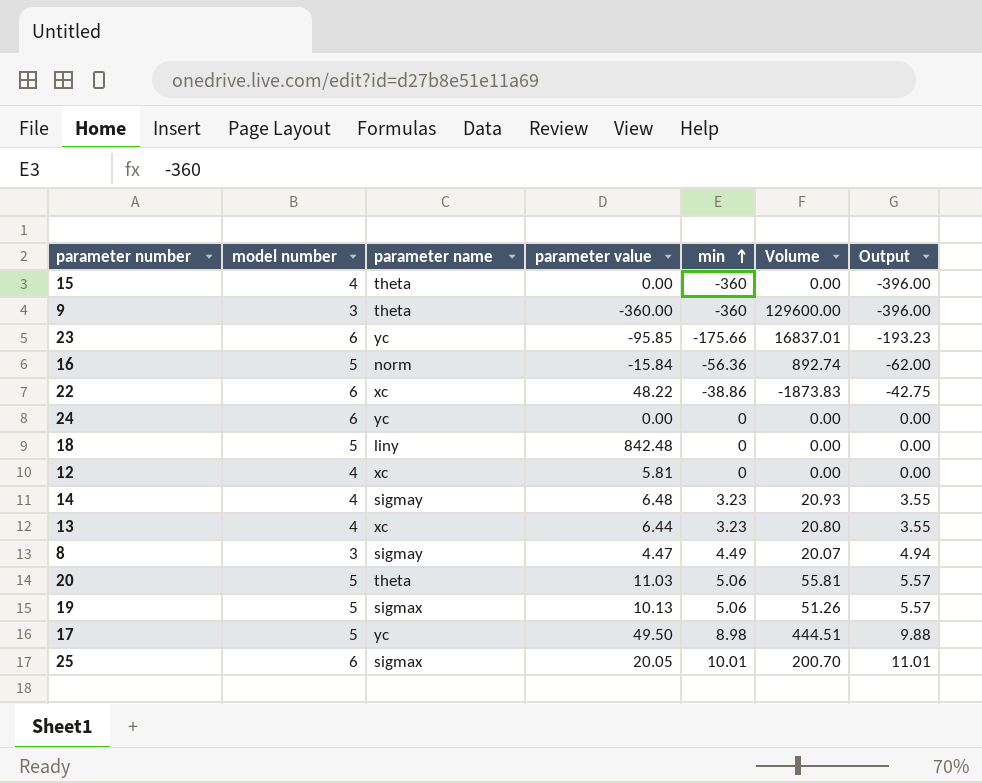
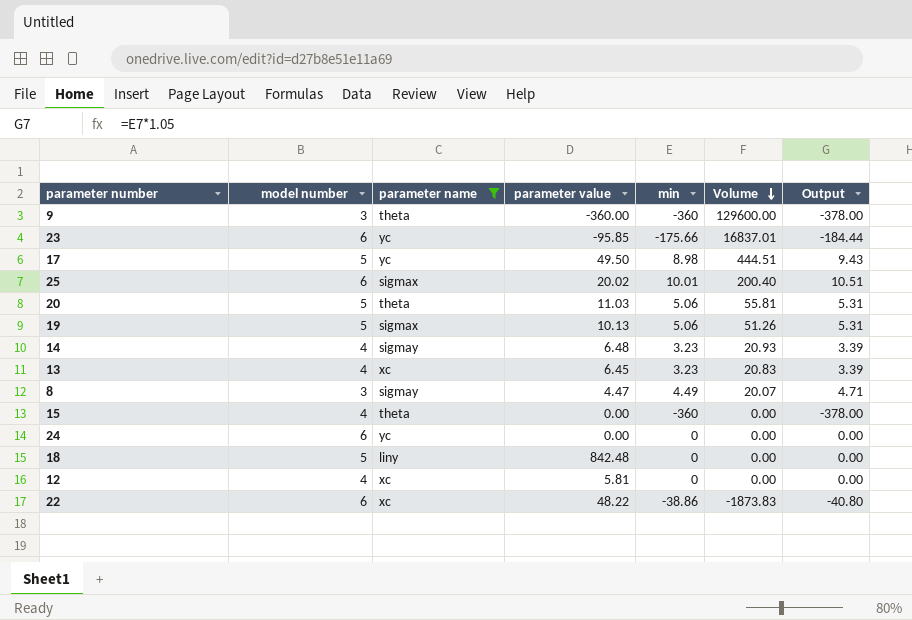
filter: none -> parameter name != norm
row order: min ascending -> Volume descending
column Output | formula: [min] * 1.1 -> [min] * 1.05
25 | parameter value: 20.05 -> 20.02
25 | Volume: 200.70 -> 200.40
13 | parameter value: 6.44 -> 6.45
13 | Volume: 20.80 -> 20.83

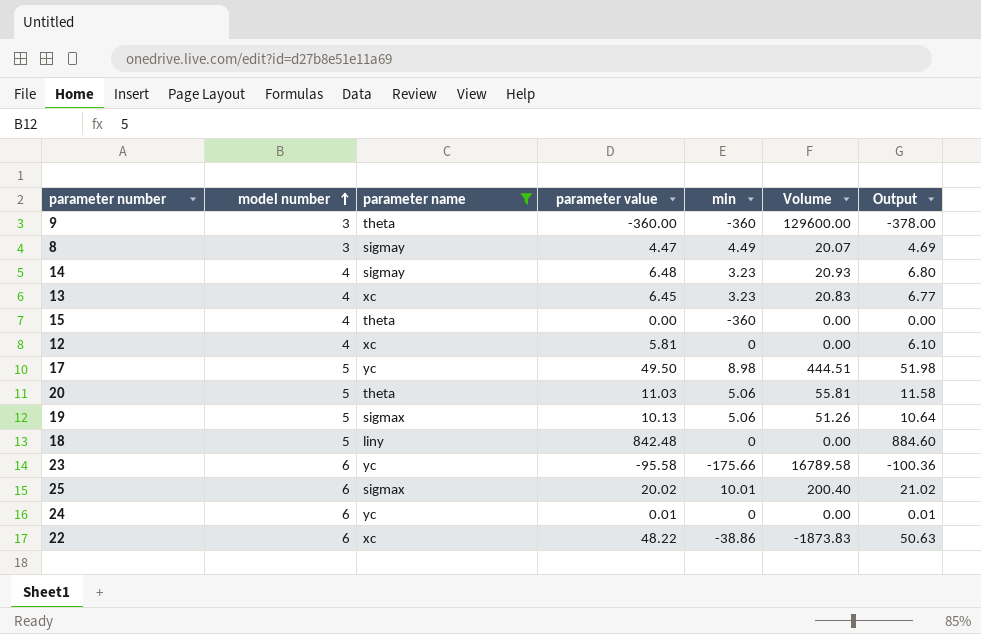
row order: Volume descending -> model number ascending
column Output | formula: [min] * 1.05 -> [parameter value] * 1.05
23 | parameter value: -95.85 -> -95.58
23 | Volume: 16837.01 -> 16789.58
24 | parameter value: 0.00 -> 0.01

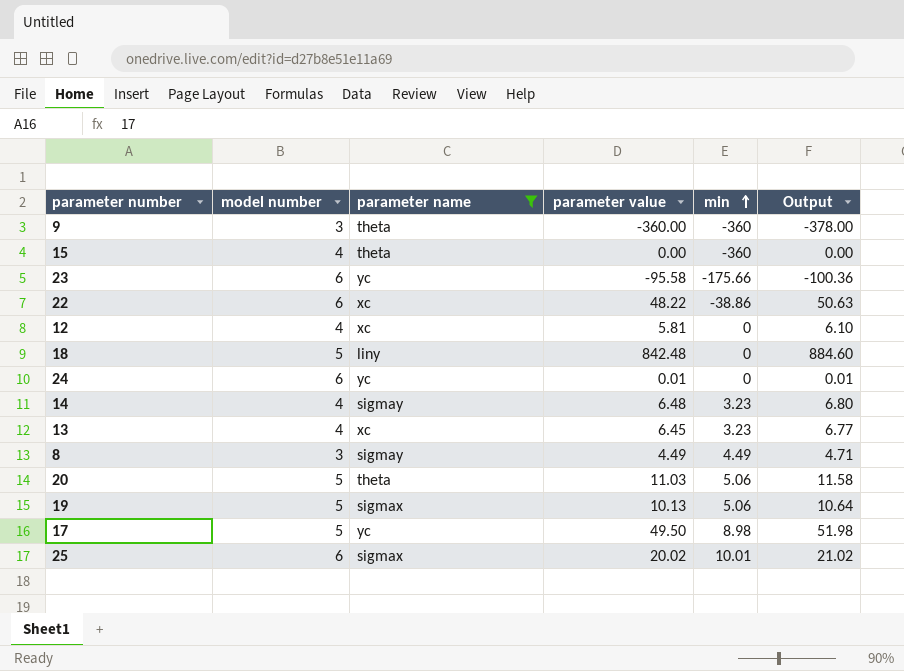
row order: model number ascending -> min ascending
column Volume | formula: [parameter value] * [min] -> none
8 | parameter value: 4.47 -> 4.49
8 | Output: 4.69 -> 4.71

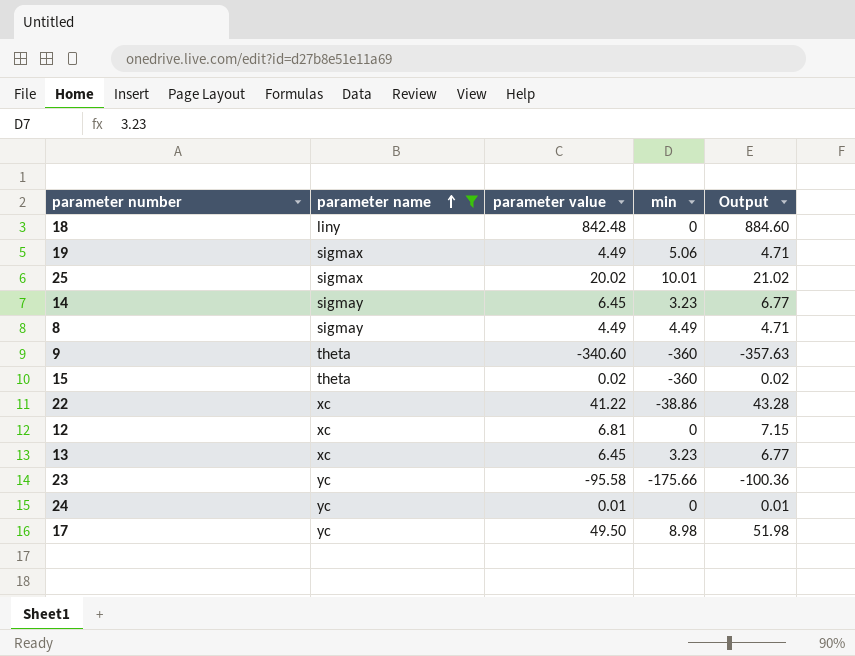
row order: min ascending -> parameter name ascending
column model number | position: 2 -> none
row 20: 5 | theta | 11.03 | 5.06 | 11.58 -> none
19 | parameter value: 10.13 -> 4.49
19 | Output: 10.64 -> 4.71
14 | parameter value: 6.48 -> 6.45
14 | Output: 6.80 -> 6.77
9 | parameter value: -360.00 -> -340.60
9 | Output: -378.00 -> -357.63
15 | parameter value: 0.00 -> 0.02
15 | Output: 0.00 -> 0.02
22 | parameter value: 48.22 -> 41.22
22 | Output: 50.63 -> 43.28
12 | parameter value: 5.81 -> 6.81
12 | Output: 6.10 -> 7.15

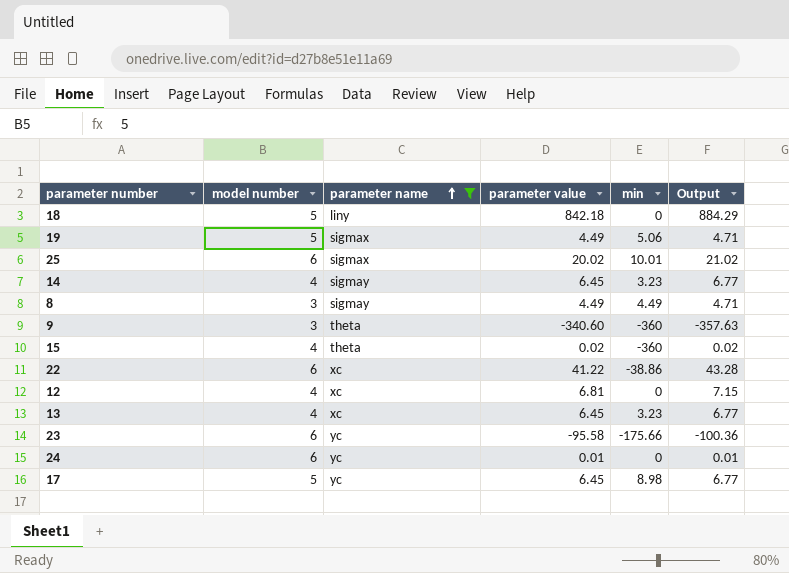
column model number | position: none -> 2
18 | parameter value: 842.48 -> 842.18
18 | Output: 884.60 -> 884.29
17 | parameter value: 49.50 -> 6.45
17 | Output: 51.98 -> 6.77

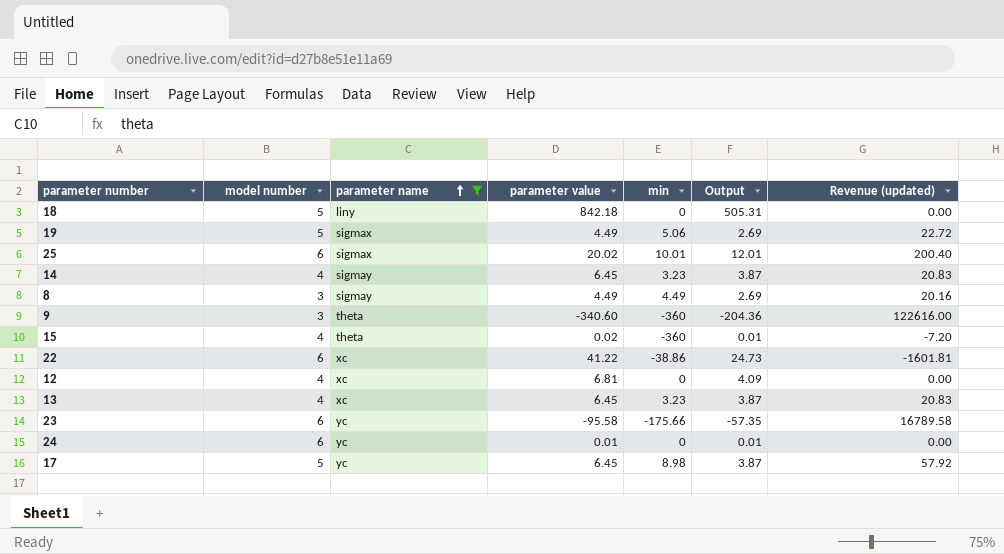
column Output | formula: [parameter value] * 1.05 -> [parameter value] * 0.6
column Revenue (updated) | formula: none -> [parameter value] * [min]

